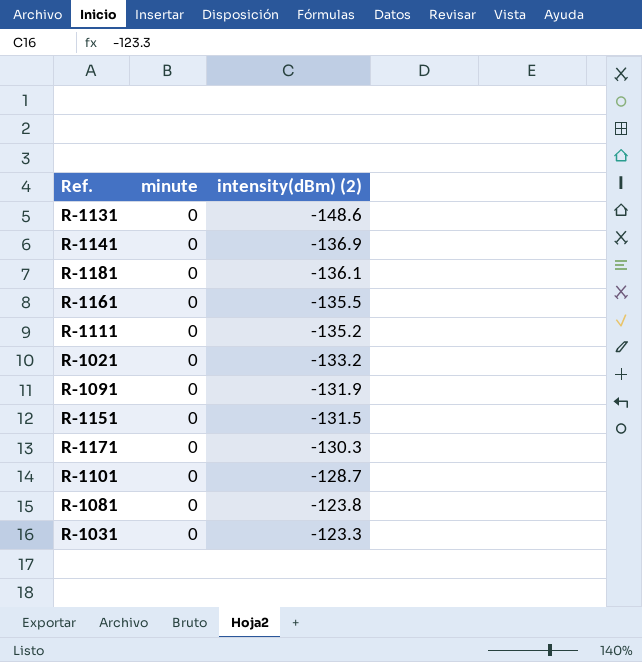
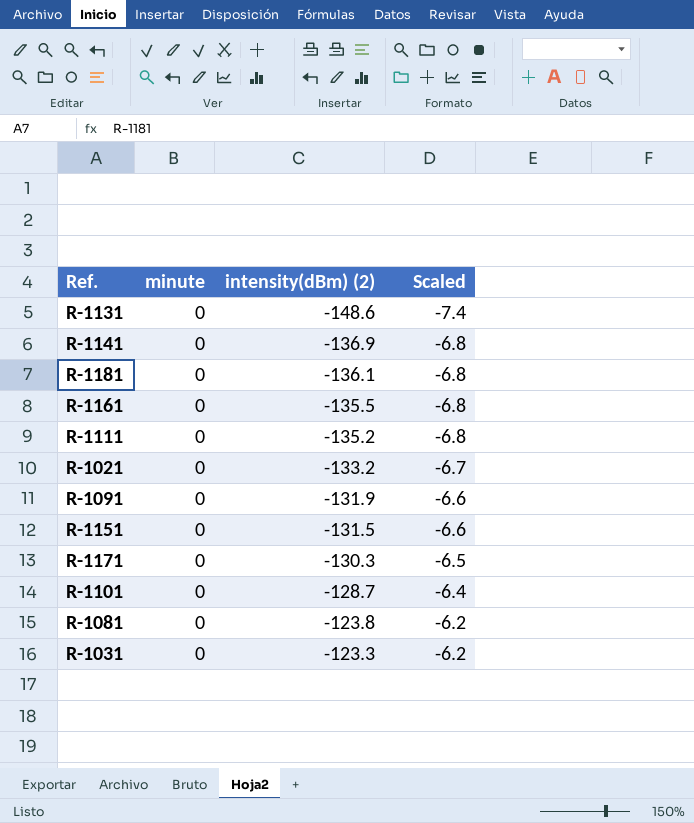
column Scaled | formula: none -> [intensity(dBm) (2)] * 0.05

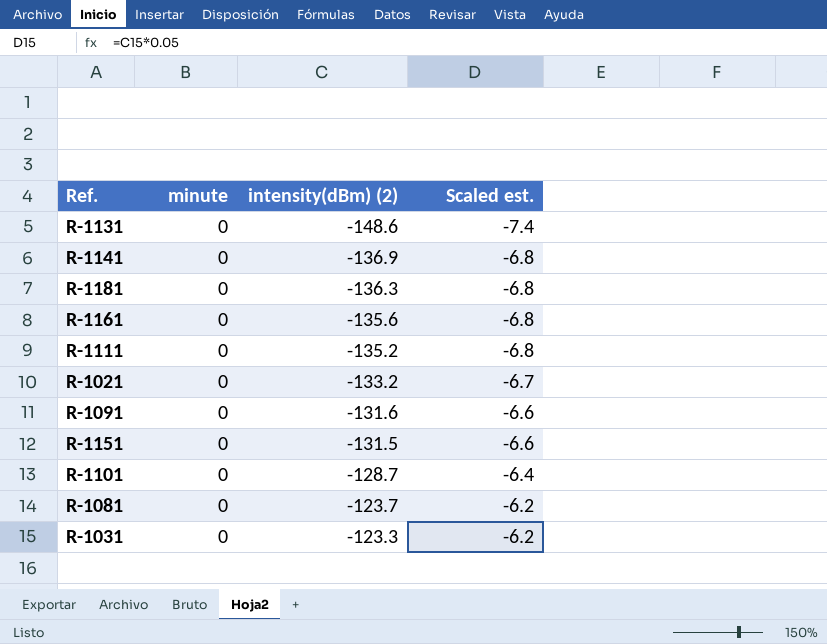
column name: Scaled -> Scaled est.
row R-1171: 0 | -130.3 | -6.5 -> none
R-1181 | intensity(dBm) (2): -136.1 -> -136.3
R-1161 | intensity(dBm) (2): -135.5 -> -135.6
R-1091 | intensity(dBm) (2): -131.9 -> -131.6
R-1081 | intensity(dBm) (2): -123.8 -> -123.7

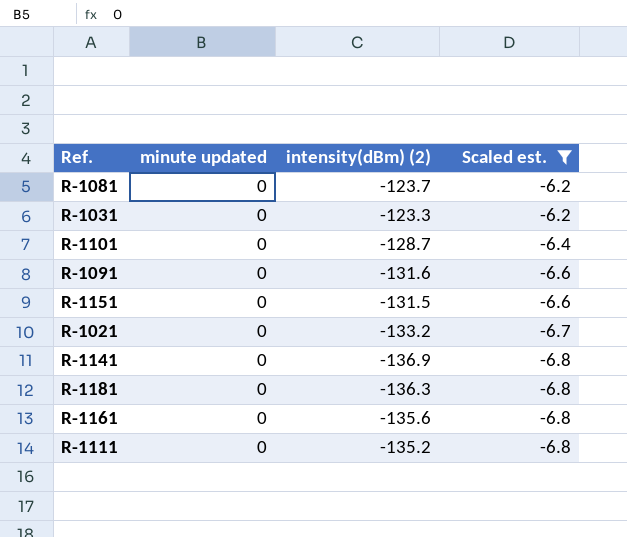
filter: none -> Scaled est. != -7.4
row order: intensity(dBm) (2) ascending -> Scaled est. descending
column name: minute -> minute updated

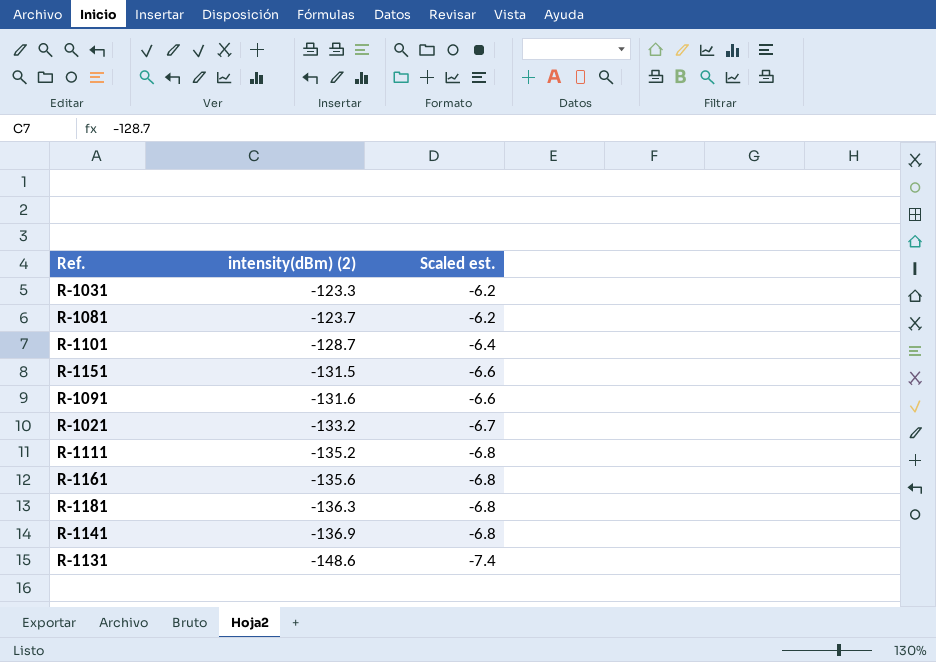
filter: Scaled est. != -7.4 -> none
row order: Scaled est. descending -> intensity(dBm) (2) descending
column minute updated | position: 2 -> none

